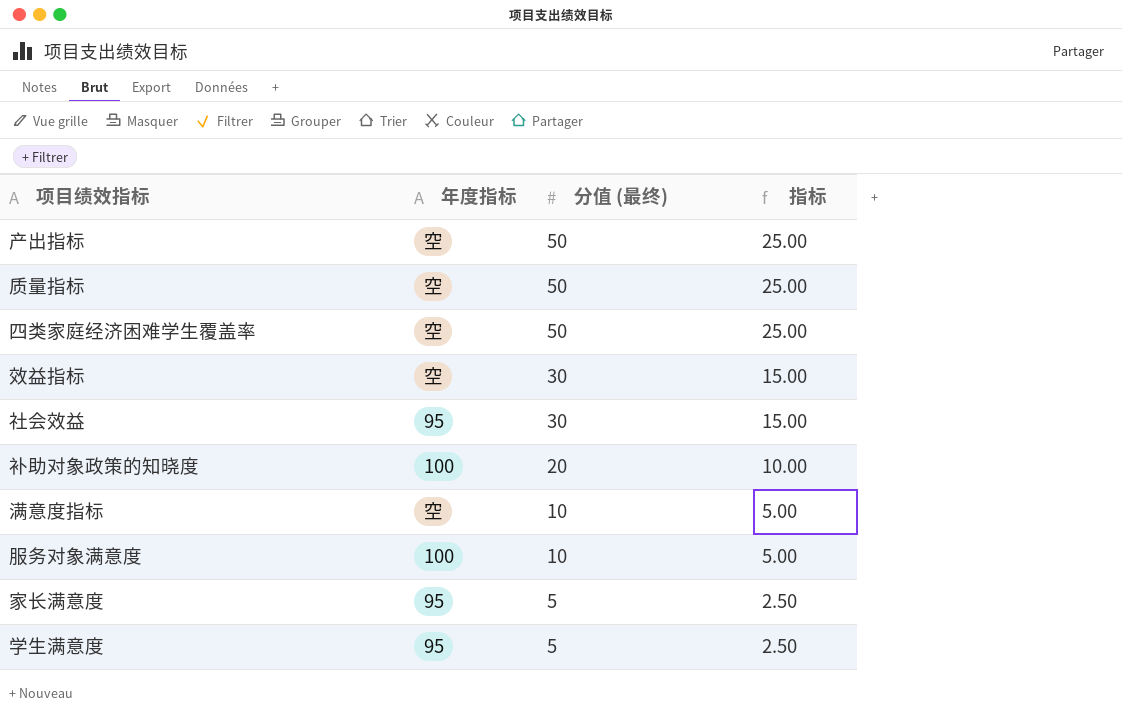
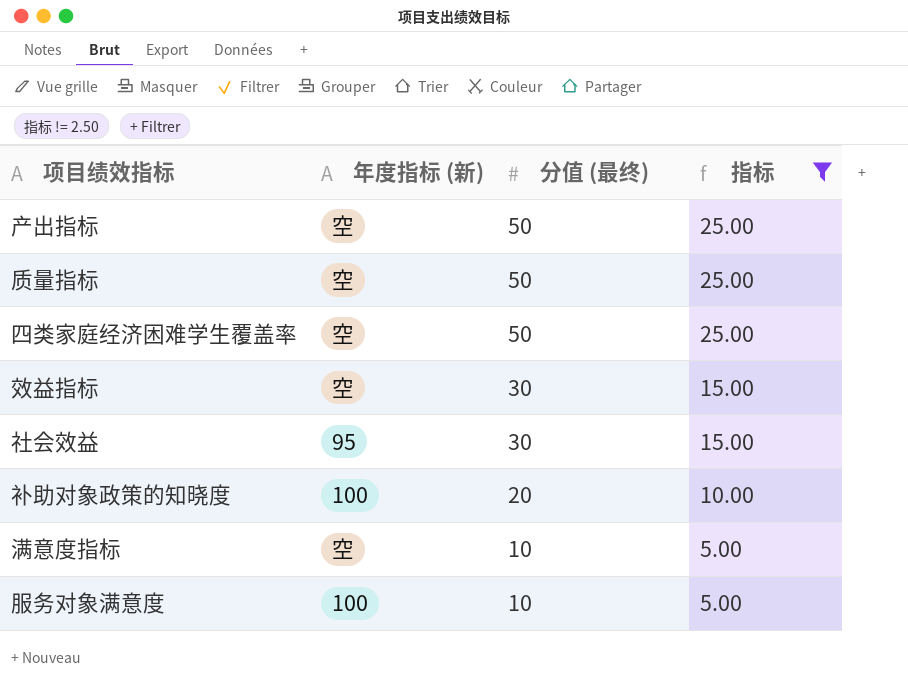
filter: none -> 指标 != 2.50
column name: 年度指标 -> 年度指标 (新)

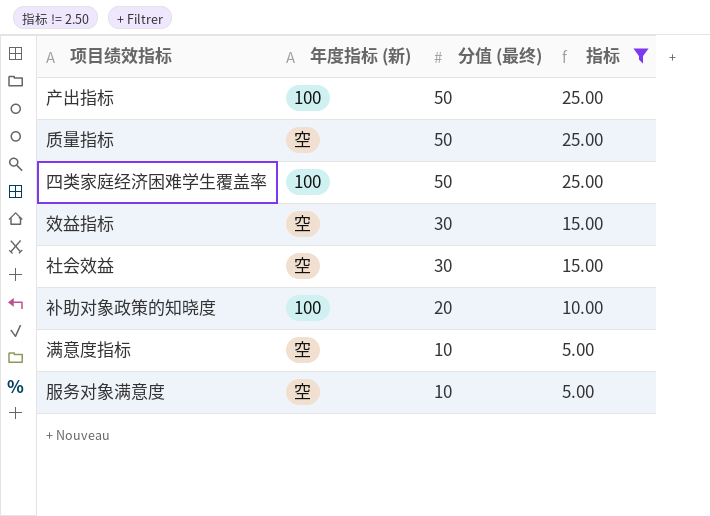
产出指标 | 年度指标 (新): 空 -> 100
四类家庭经济困难学生覆盖率 | 年度指标 (新): 空 -> 100
社会效益 | 年度指标 (新): 95 -> 空
服务对象满意度 | 年度指标 (新): 100 -> 空

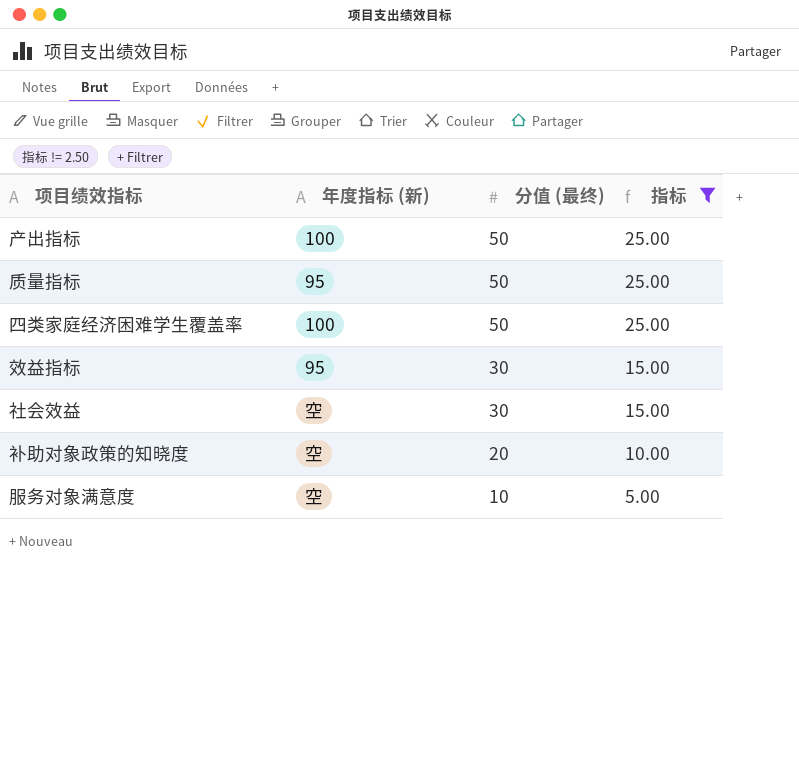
row 满意度指标: 空 | 10 | 5.00 -> none
质量指标 | 年度指标 (新): 空 -> 95
效益指标 | 年度指标 (新): 空 -> 95
补助对象政策的知晓度 | 年度指标 (新): 100 -> 空

